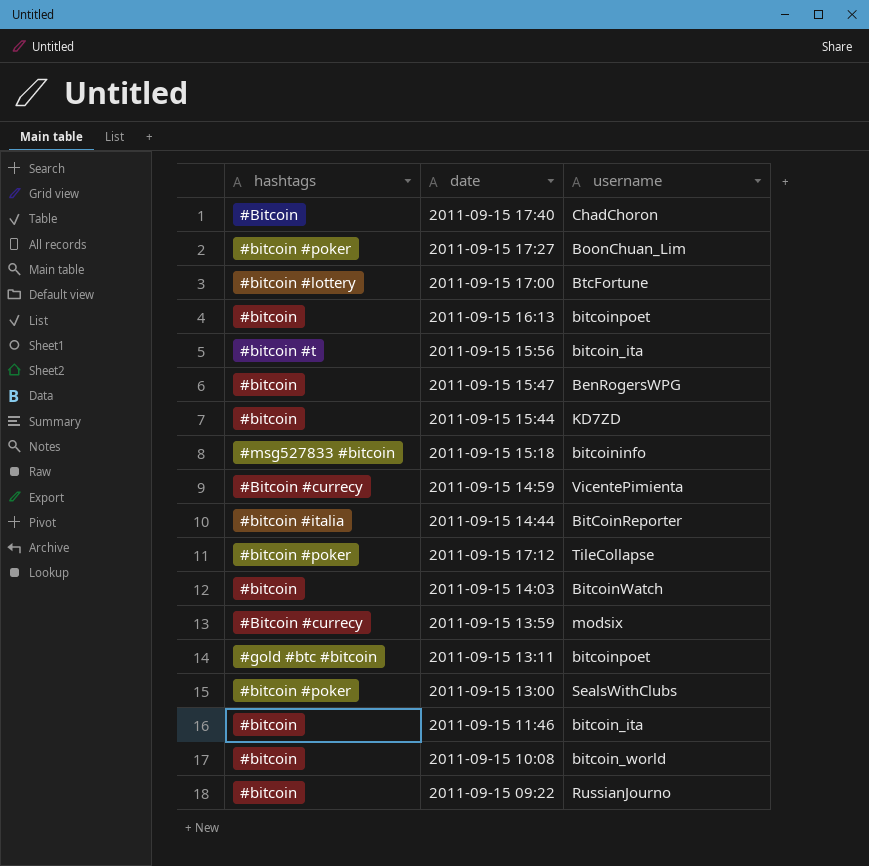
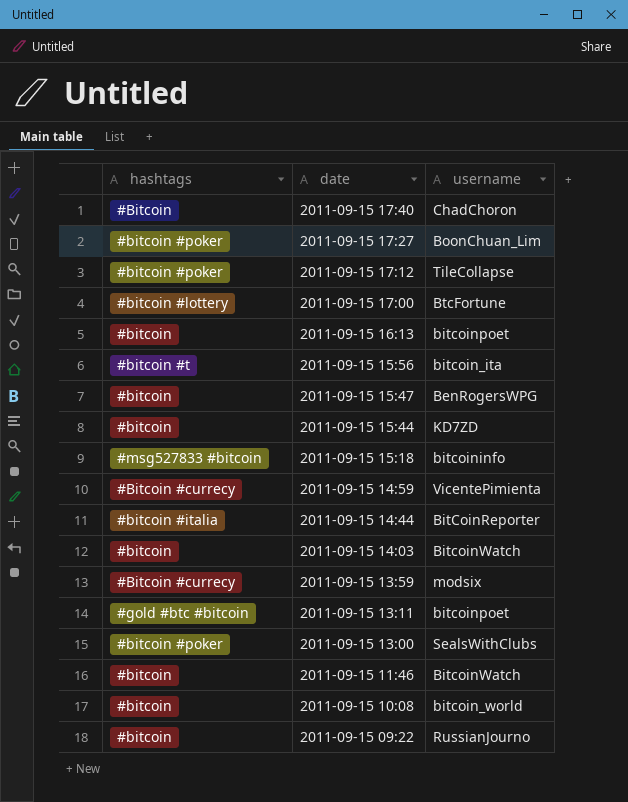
row order: none -> date descending
2011-09-15 11:46 | username: bitcoin_ita -> BitcoinWatch

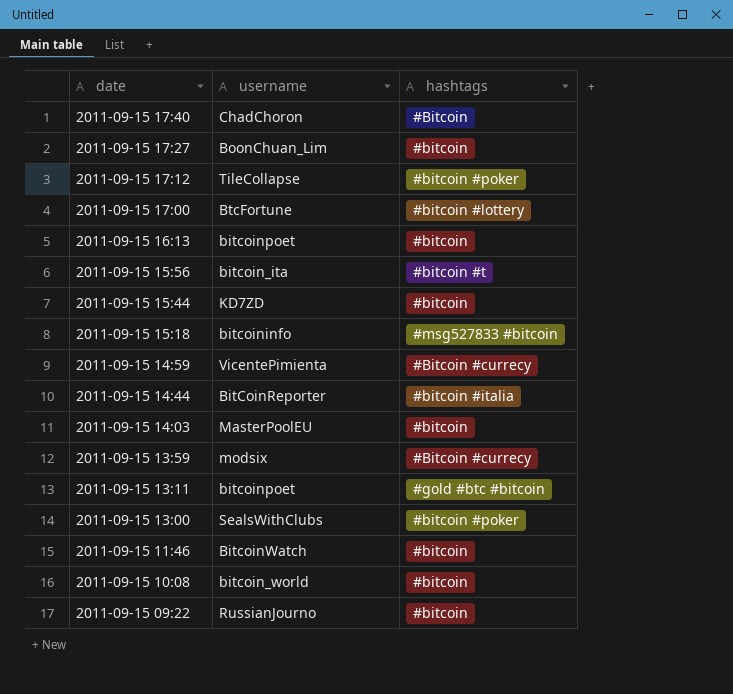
column hashtags | position: 1 -> 3
row 2011-09-15 15:47: #bitcoin | BenRogersWPG -> none
2011-09-15 17:27 | hashtags: #bitcoin #poker -> #bitcoin
2011-09-15 14:03 | username: BitcoinWatch -> MasterPoolEU

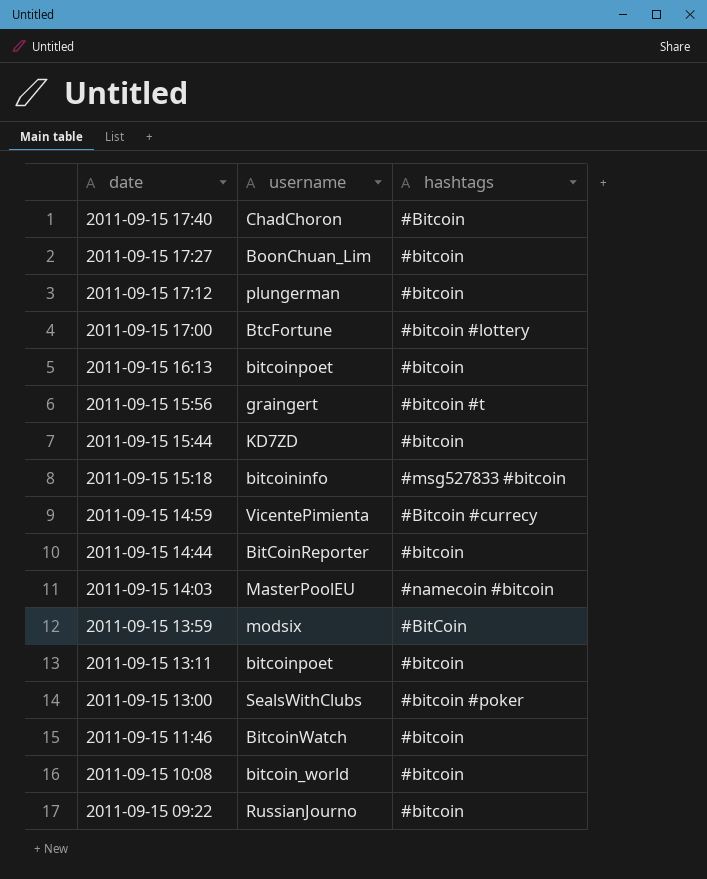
2011-09-15 17:12 | username: TileCollapse -> plungerman
2011-09-15 17:12 | hashtags: #bitcoin #poker -> #bitcoin
2011-09-15 15:56 | username: bitcoin_ita -> graingert
2011-09-15 14:44 | hashtags: #bitcoin #italia -> #bitcoin
2011-09-15 14:03 | hashtags: #bitcoin -> #namecoin #bitcoin
2011-09-15 13:59 | hashtags: #Bitcoin #currecy -> #BitCoin
2011-09-15 13:11 | hashtags: #gold #btc #bitcoin -> #bitcoin

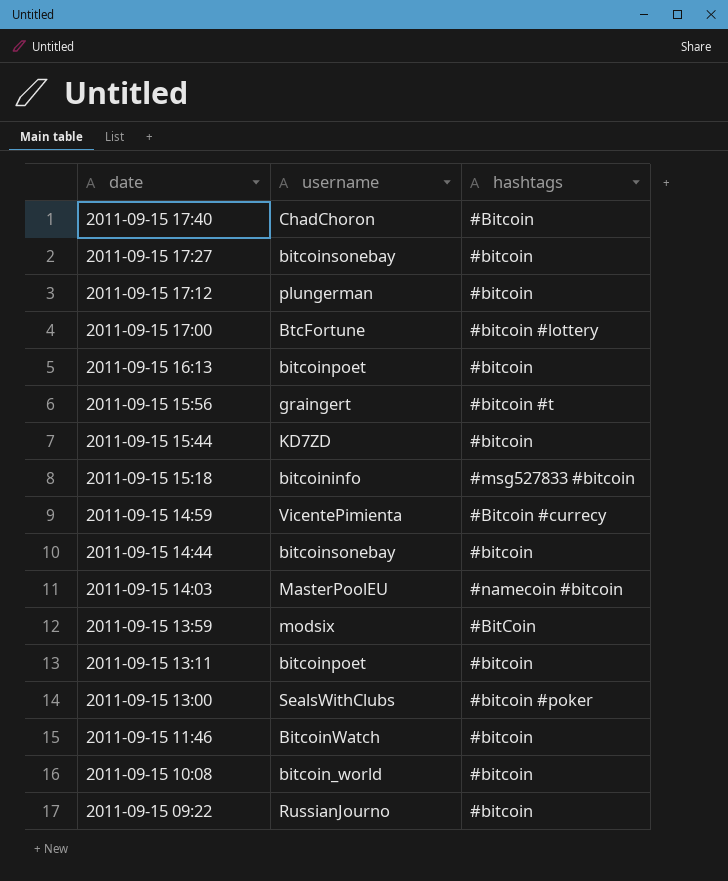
2011-09-15 17:27 | username: BoonChuan_Lim -> bitcoinsonebay
2011-09-15 14:44 | username: BitCoinReporter -> bitcoinsonebay

